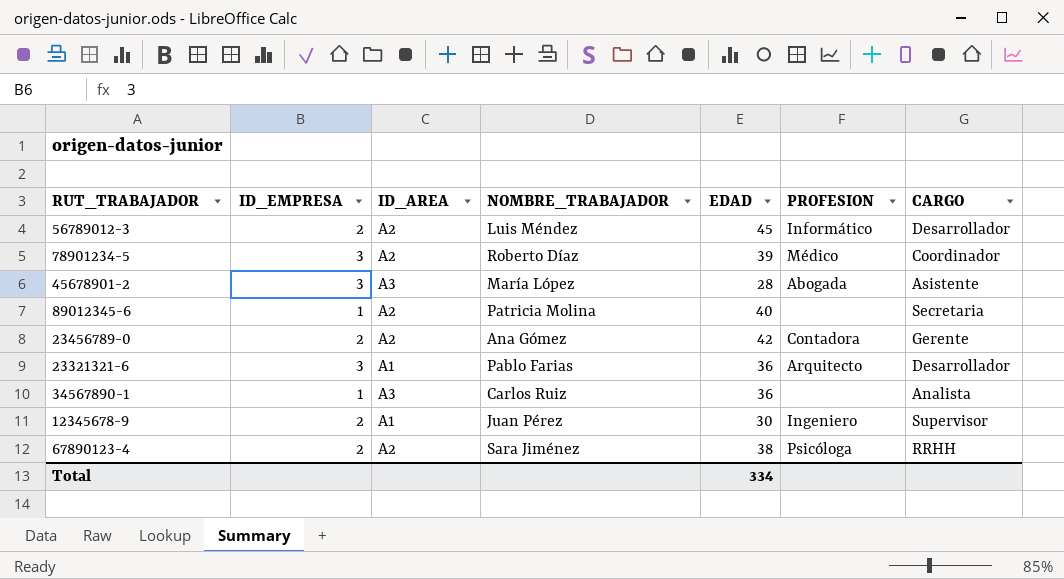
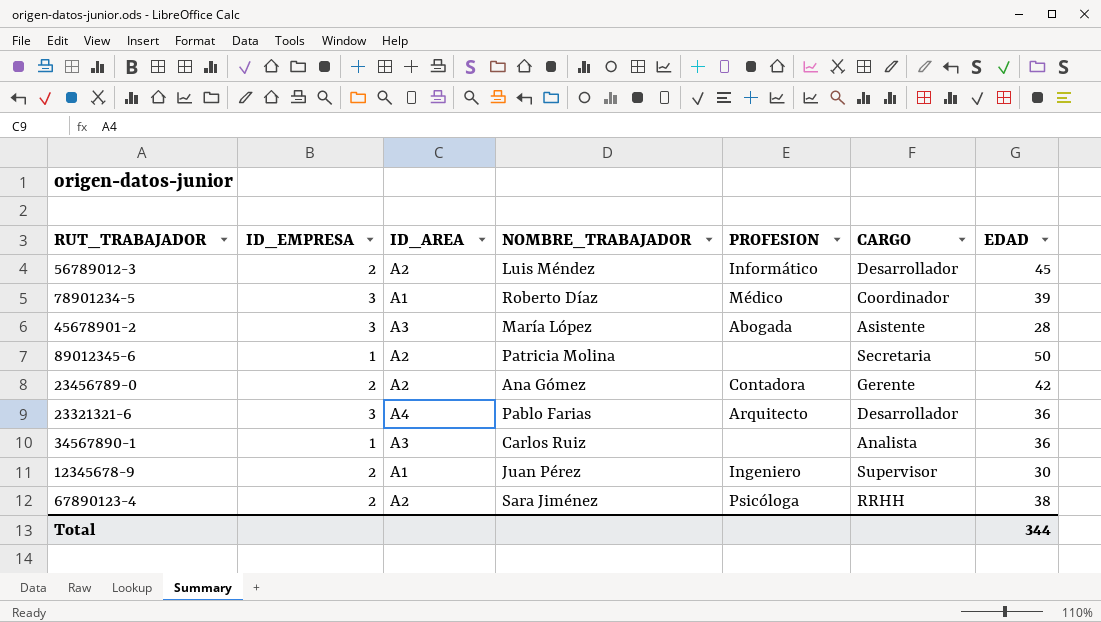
column EDAD | position: 5 -> 7
78901234-5 | ID_AREA: A2 -> A1
89012345-6 | EDAD: 40 -> 50
23321321-6 | ID_AREA: A1 -> A4
Total | EDAD: 334 -> 344

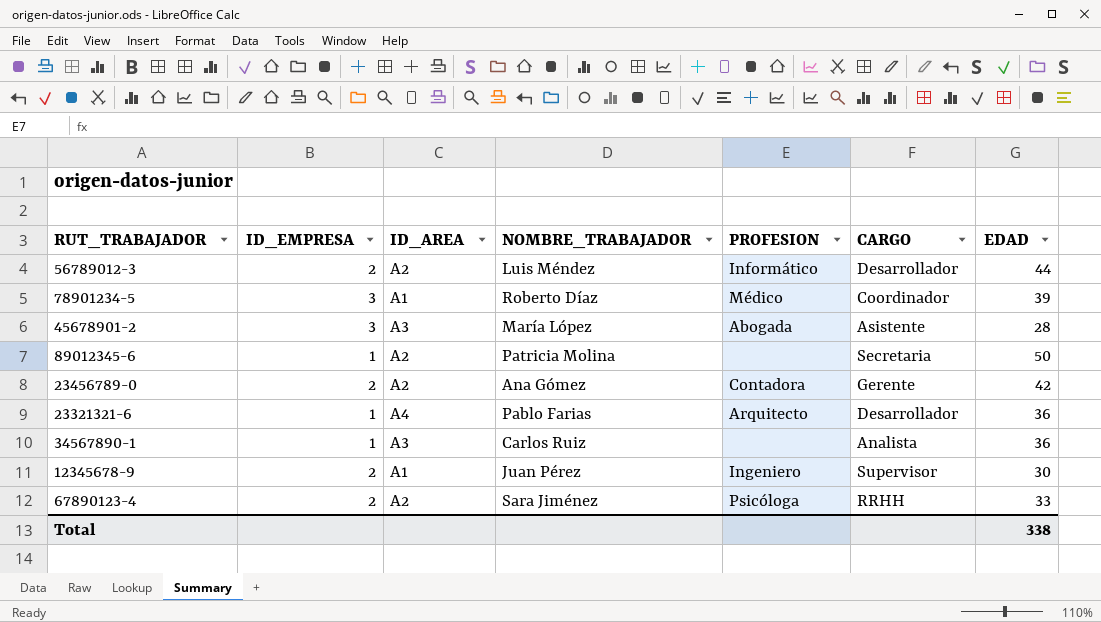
56789012-3 | EDAD: 45 -> 44
23321321-6 | ID_EMPRESA: 3 -> 1
67890123-4 | EDAD: 38 -> 33
Total | EDAD: 344 -> 338

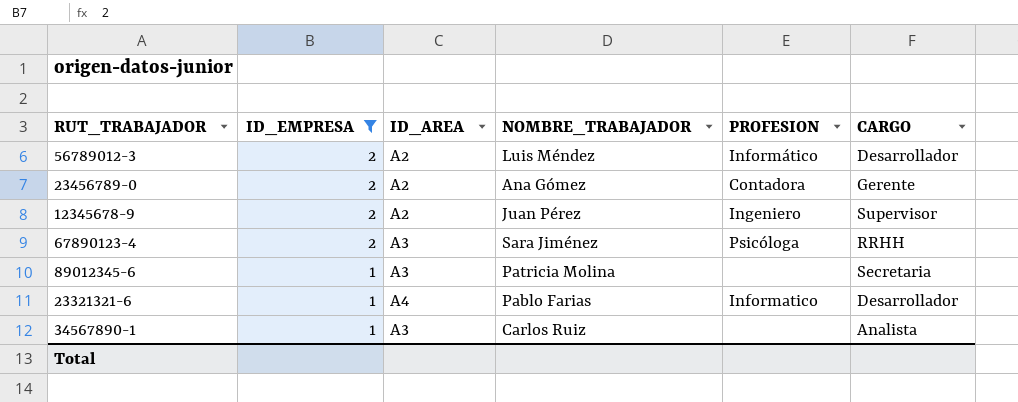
filter: none -> ID_EMPRESA != 3
row order: none -> ID_EMPRESA descending
column EDAD | position: 7 -> none
12345678-9 | ID_AREA: A1 -> A2
67890123-4 | ID_AREA: A2 -> A3
89012345-6 | ID_AREA: A2 -> A3
23321321-6 | PROFESION: Arquitecto -> Informatico

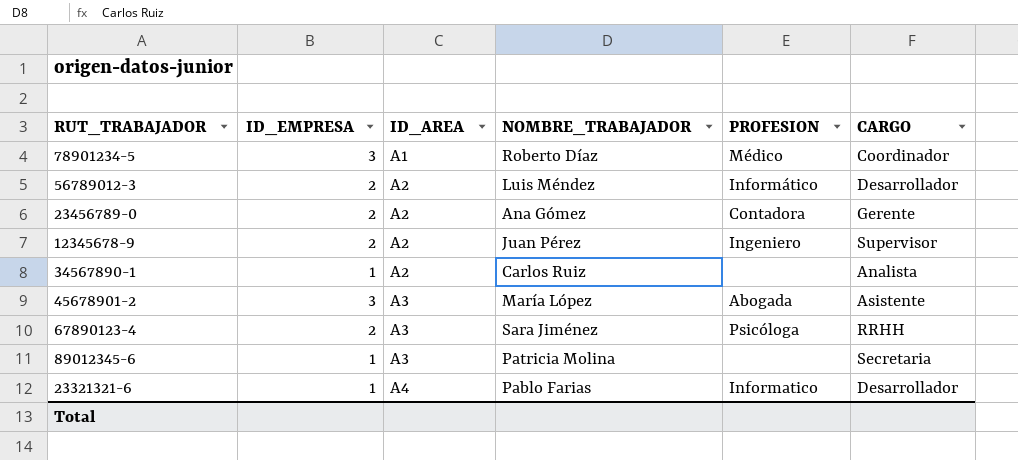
filter: ID_EMPRESA != 3 -> none
row order: ID_EMPRESA descending -> ID_AREA ascending
34567890-1 | ID_AREA: A3 -> A2

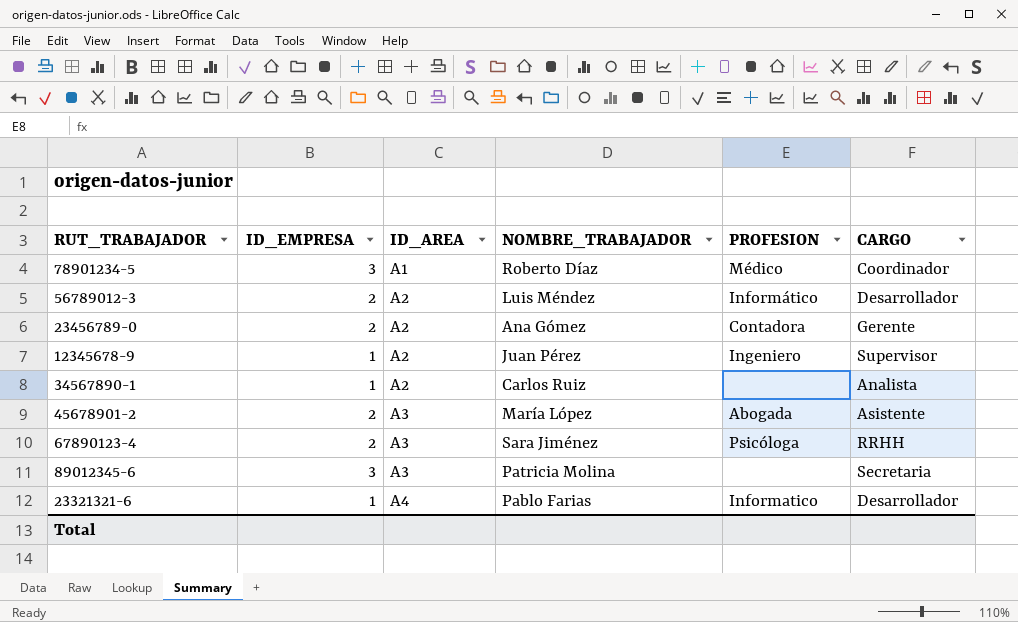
12345678-9 | ID_EMPRESA: 2 -> 1
45678901-2 | ID_EMPRESA: 3 -> 2
89012345-6 | ID_EMPRESA: 1 -> 3

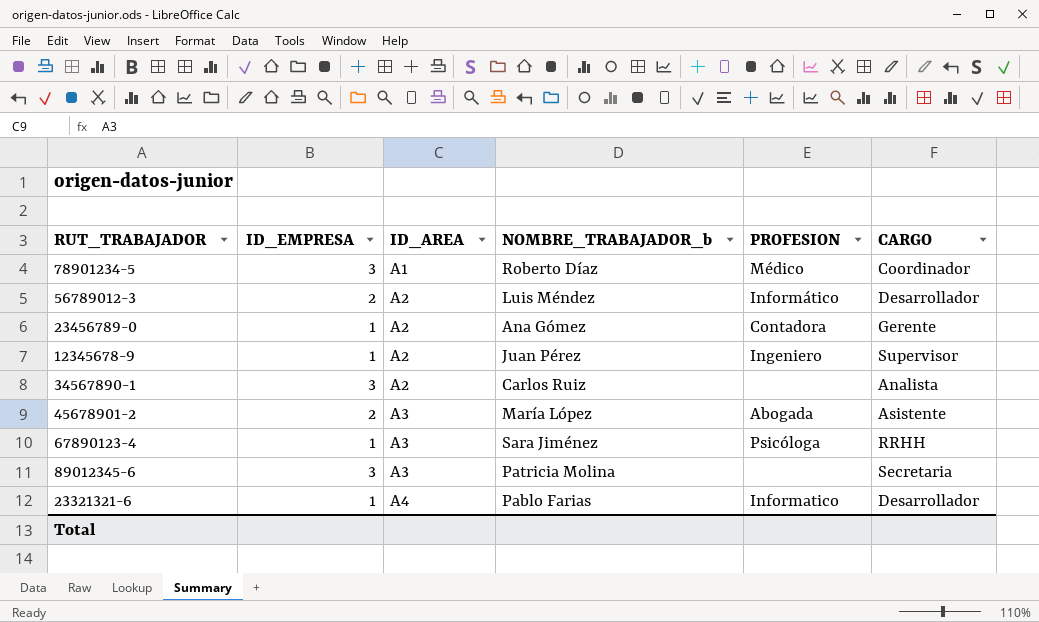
column name: NOMBRE_TRABAJADOR -> NOMBRE_TRABAJADOR_b
23456789-0 | ID_EMPRESA: 2 -> 1
34567890-1 | ID_EMPRESA: 1 -> 3
67890123-4 | ID_EMPRESA: 2 -> 1

